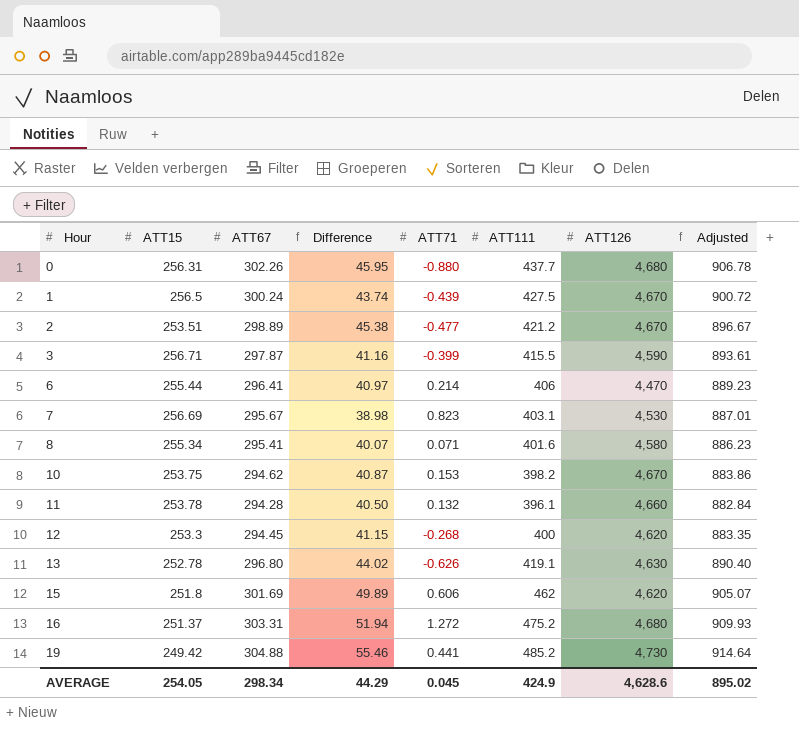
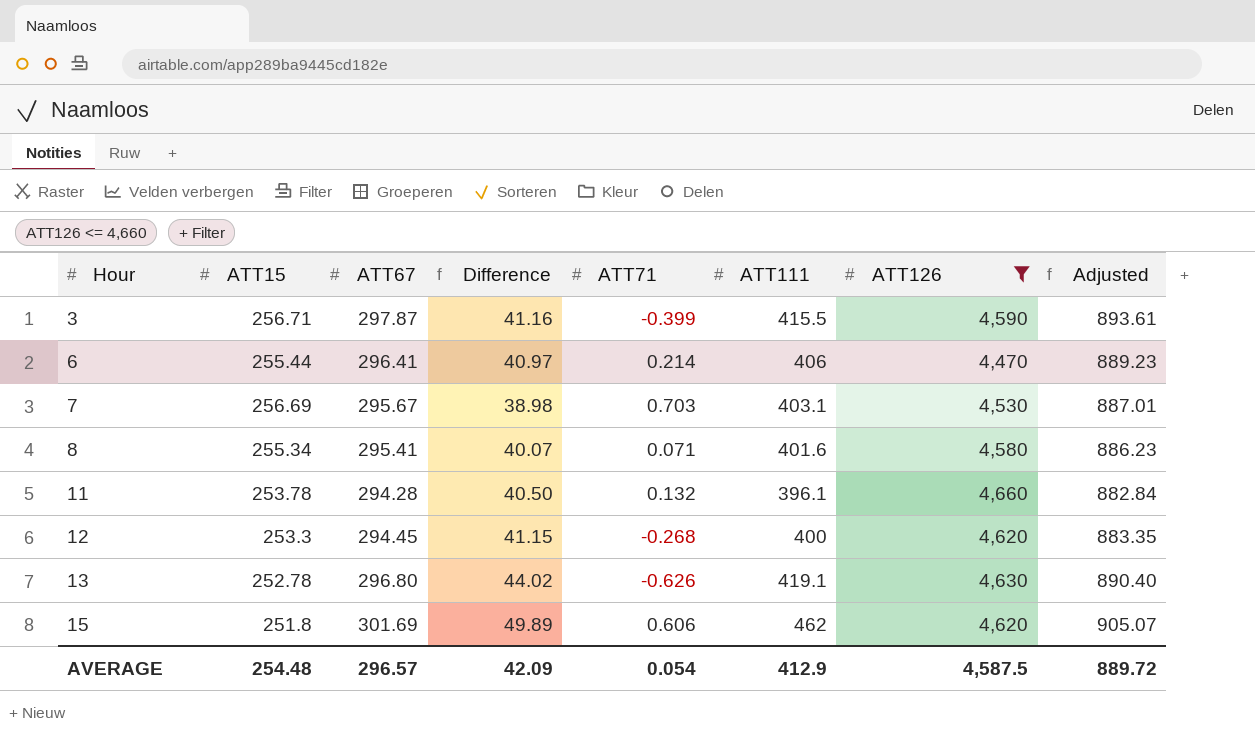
filter: none -> ATT126 <= 4,660
7 | ATT71: 0.823 -> 0.703
AVERAGE | ATT15: 254.05 -> 254.48
AVERAGE | ATT67: 298.34 -> 296.57
AVERAGE | Difference: 44.29 -> 42.09
AVERAGE | ATT71: 0.045 -> 0.054
AVERAGE | ATT111: 424.9 -> 412.9
AVERAGE | ATT126: 4,628.6 -> 4,587.5
AVERAGE | Adjusted: 895.02 -> 889.72

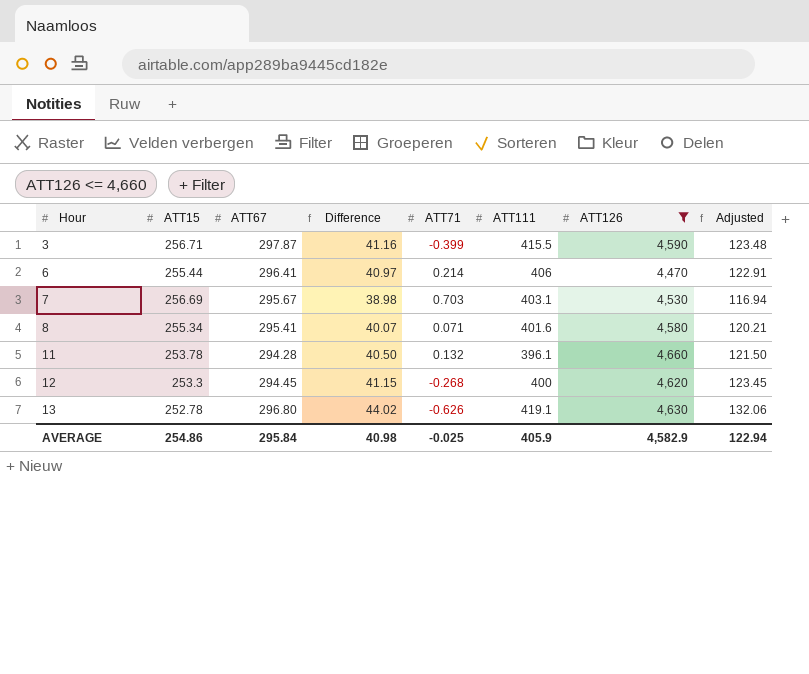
column Adjusted | formula: [ATT67] * 3 -> [Difference] * 3
row 15: 251.8 | 301.69 | 49.89 | 0.606 | 462 | 4,620 | 905.07 -> none
AVERAGE | ATT15: 254.48 -> 254.86
AVERAGE | ATT67: 296.57 -> 295.84
AVERAGE | Difference: 42.09 -> 40.98
AVERAGE | ATT71: 0.054 -> -0.025
AVERAGE | ATT111: 412.9 -> 405.9
AVERAGE | ATT126: 4,587.5 -> 4,582.9
AVERAGE | Adjusted: 889.72 -> 122.94

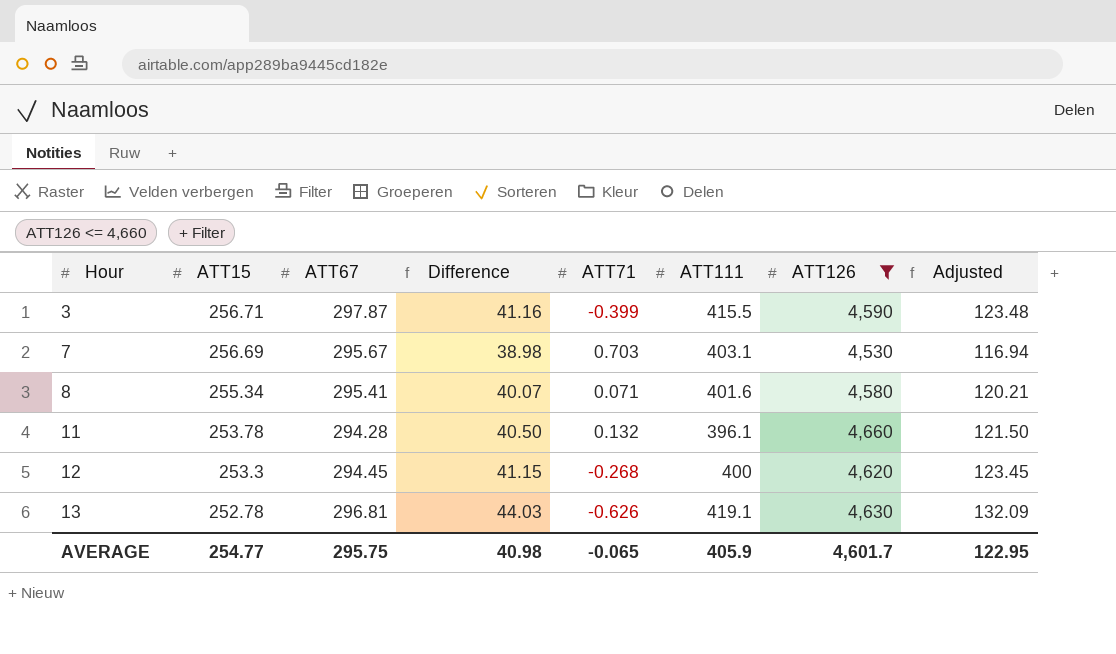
row 6: 255.44 | 296.41 | 40.97 | 0.214 | 406 | 4,470 | 122.91 -> none
13 | ATT67: 296.80 -> 296.81
13 | Difference: 44.02 -> 44.03
13 | Adjusted: 132.06 -> 132.09
AVERAGE | ATT15: 254.86 -> 254.77
AVERAGE | ATT67: 295.84 -> 295.75
AVERAGE | ATT71: -0.025 -> -0.065
AVERAGE | ATT126: 4,582.9 -> 4,601.7
AVERAGE | Adjusted: 122.94 -> 122.95

